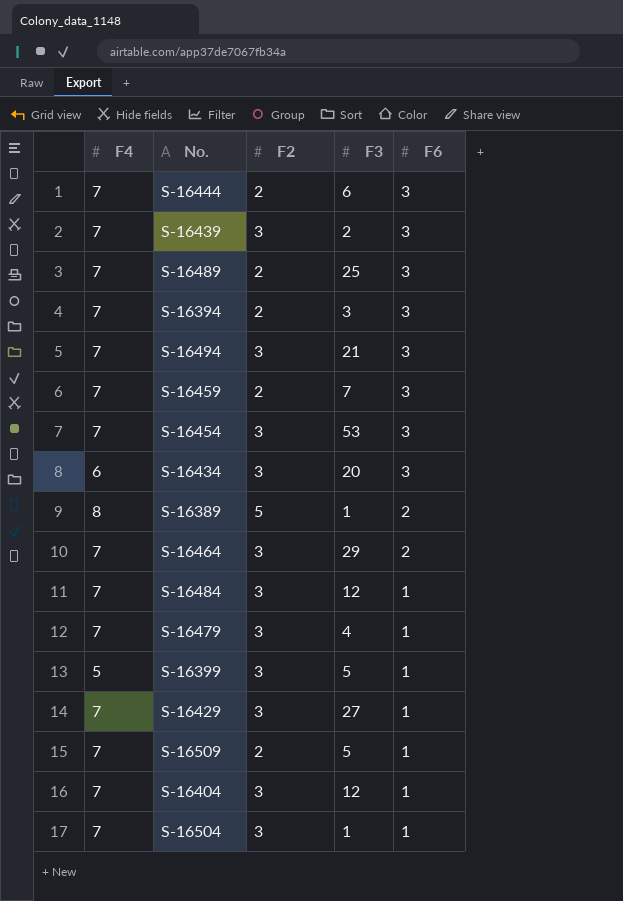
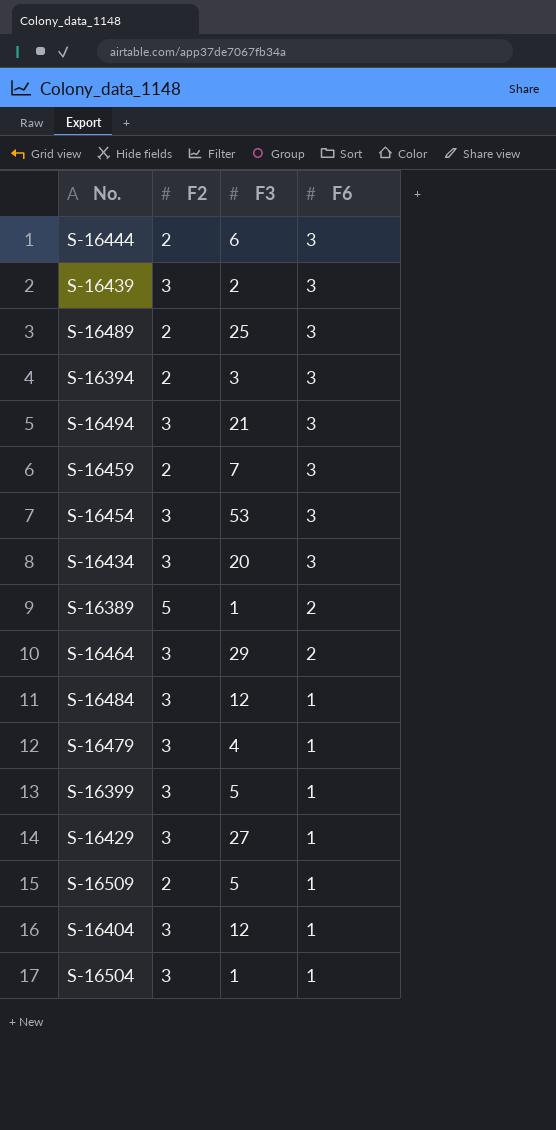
column F4 | position: 1 -> none

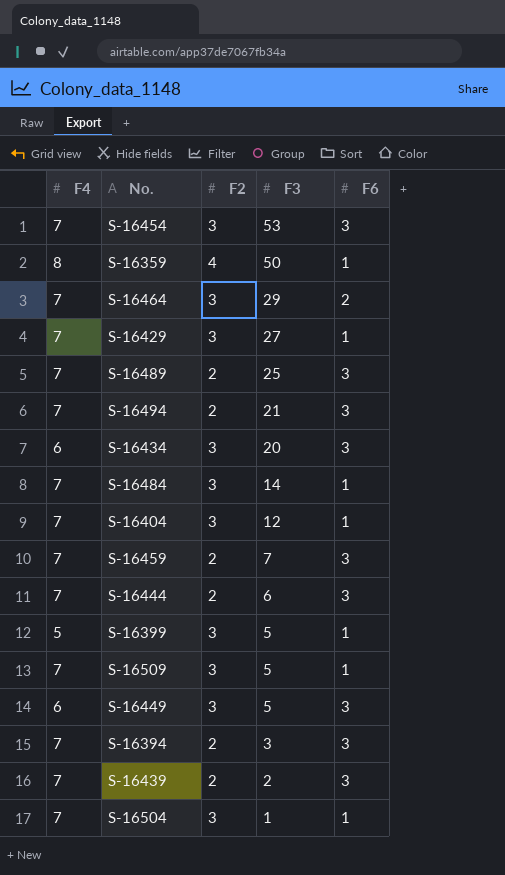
row order: F6 descending -> F3 descending
column F4 | position: none -> 1
row S-16389: 5 | 1 | 2 -> none
row S-16479: 3 | 4 | 1 -> none
row S-16359: none -> 8 | 4 | 50 | 1
S-16494 | F2: 3 -> 2
S-16484 | F3: 12 -> 14
S-16509 | F2: 2 -> 3
row S-16449: none -> 6 | 3 | 5 | 3
S-16439 | F2: 3 -> 2

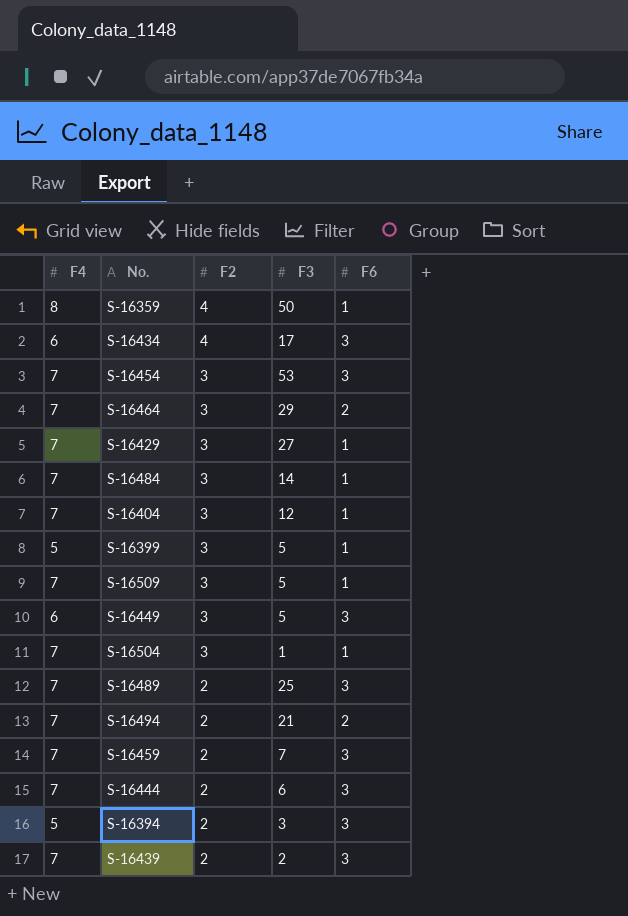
row order: F3 descending -> F2 descending
S-16434 | F2: 3 -> 4
S-16434 | F3: 20 -> 17
S-16494 | F6: 3 -> 2
S-16394 | F4: 7 -> 5

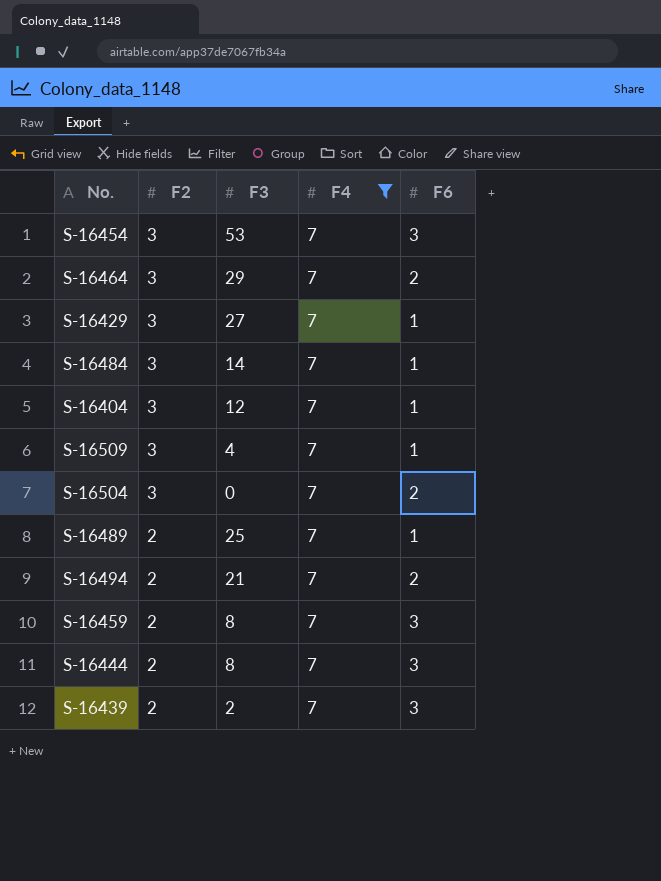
filter: none -> F4 = 7
column F4 | position: 1 -> 4
S-16509 | F3: 5 -> 4
S-16504 | F3: 1 -> 0
S-16504 | F6: 1 -> 2
S-16489 | F6: 3 -> 1
S-16459 | F3: 7 -> 8
S-16444 | F3: 6 -> 8

